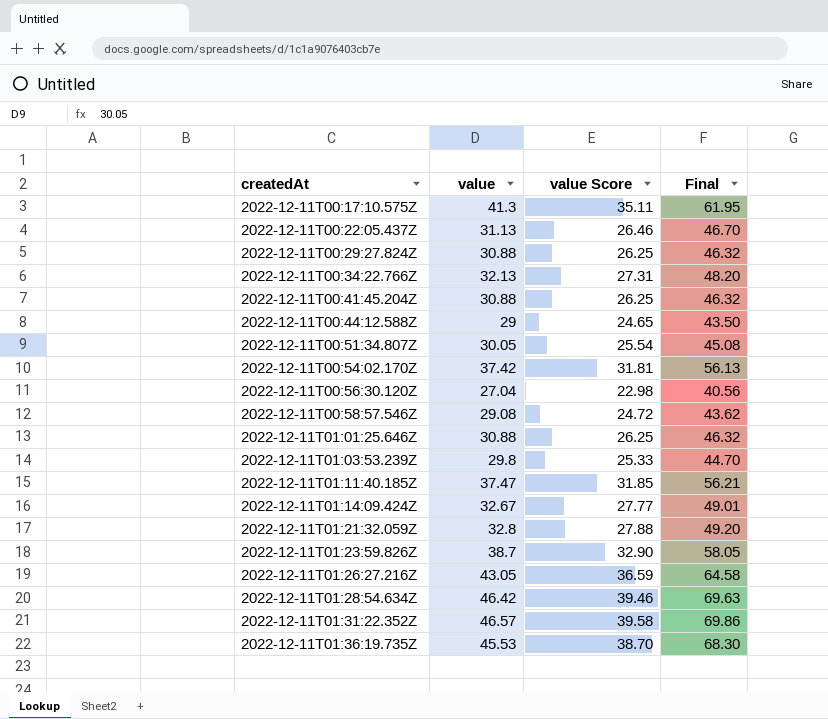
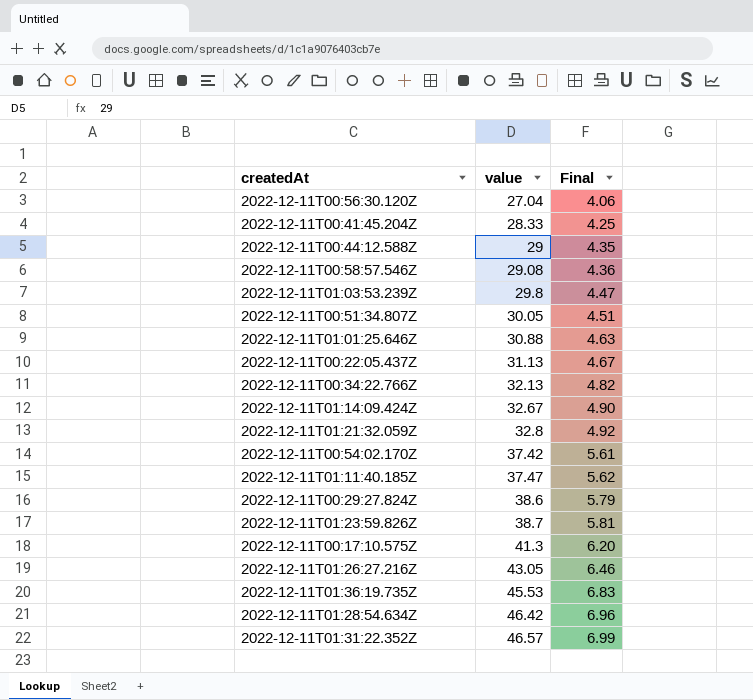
row order: createdAt ascending -> value ascending
column value Score | formula: [value] * 0.85 -> none
column Final | formula: [value] * 1.5 -> [value] * 0.15
2022-12-11T00:41:45.204Z | value: 30.88 -> 28.33
2022-12-11T00:29:27.824Z | value: 30.88 -> 38.6

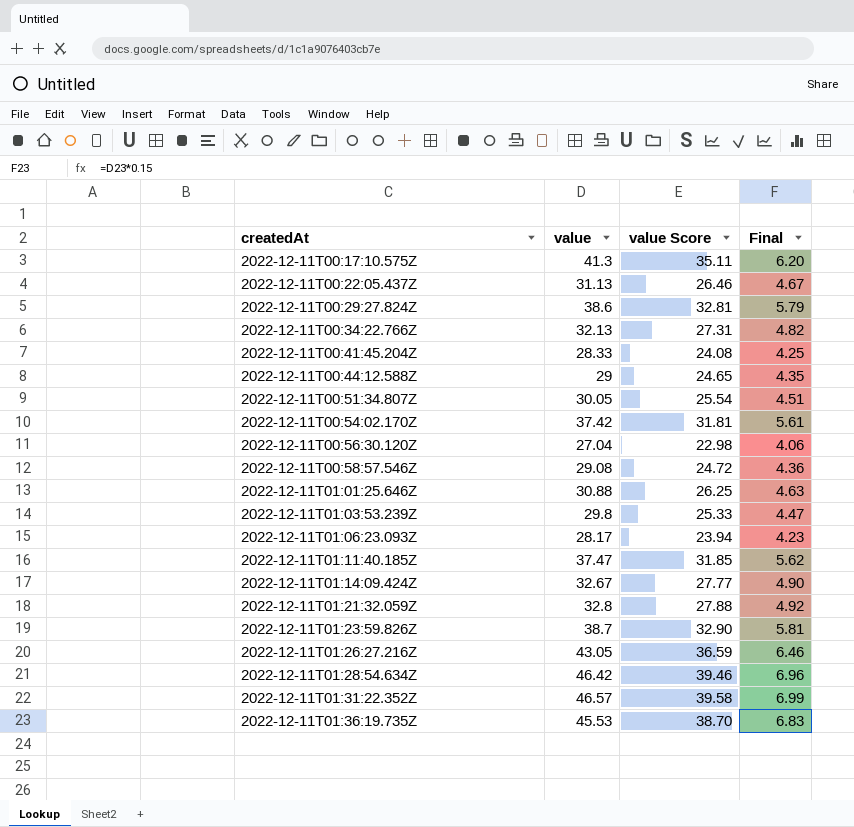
row order: value ascending -> createdAt ascending
column value Score | formula: none -> [value] * 0.85
row 2022-12-11T01:06:23.093Z: none -> 28.17 | 23.94 | 4.23

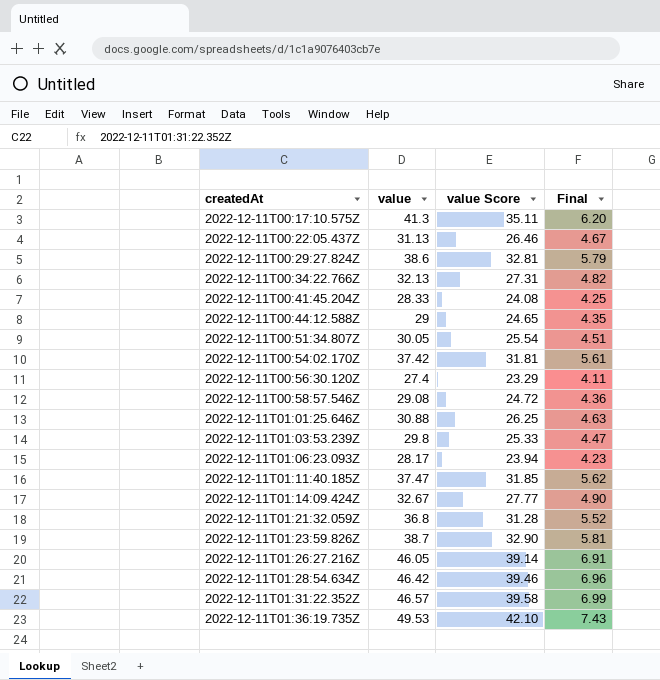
2022-12-11T00:56:30.120Z | value: 27.04 -> 27.4
2022-12-11T00:56:30.120Z | value Score: 22.98 -> 23.29
2022-12-11T00:56:30.120Z | Final: 4.06 -> 4.11
2022-12-11T01:21:32.059Z | value: 32.8 -> 36.8
2022-12-11T01:21:32.059Z | value Score: 27.88 -> 31.28
2022-12-11T01:21:32.059Z | Final: 4.92 -> 5.52
2022-12-11T01:26:27.216Z | value: 43.05 -> 46.05
2022-12-11T01:26:27.216Z | value Score: 36.59 -> 39.14
2022-12-11T01:26:27.216Z | Final: 6.46 -> 6.91
2022-12-11T01:36:19.735Z | value: 45.53 -> 49.53
2022-12-11T01:36:19.735Z | value Score: 38.70 -> 42.10
2022-12-11T01:36:19.735Z | Final: 6.83 -> 7.43

